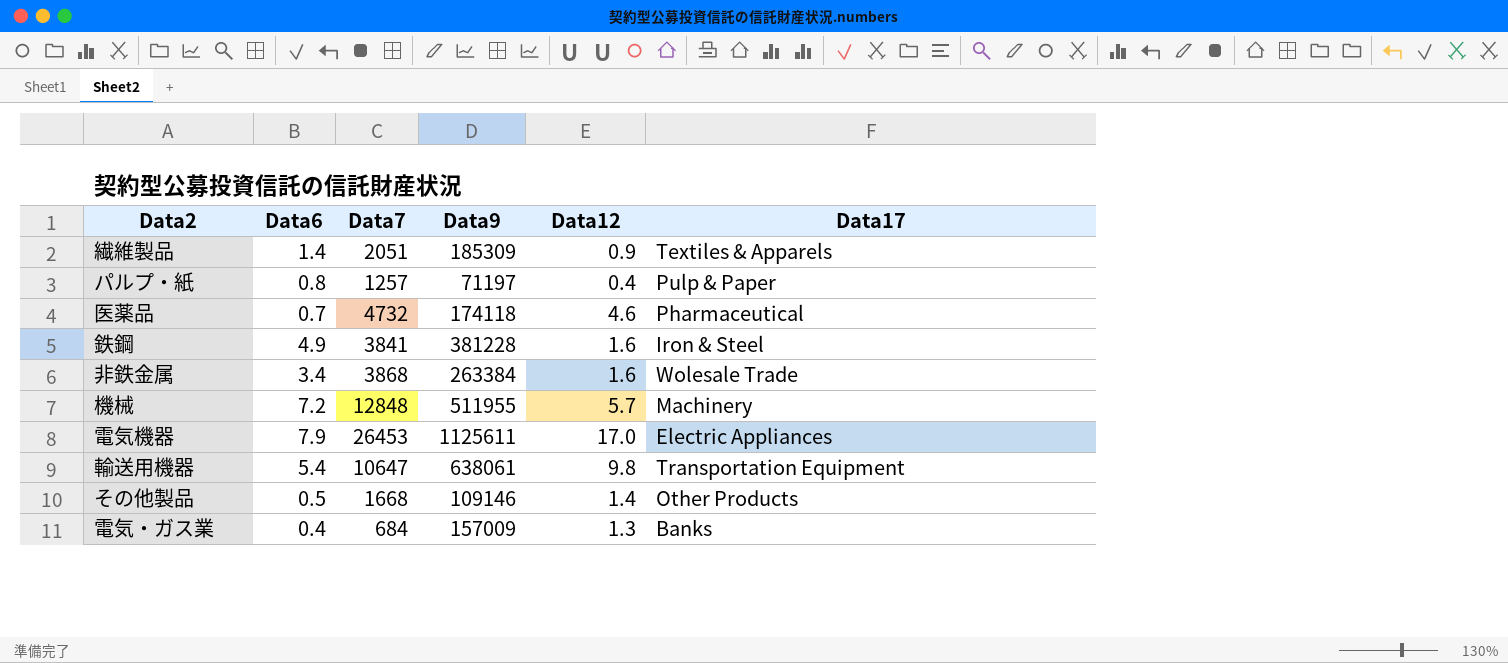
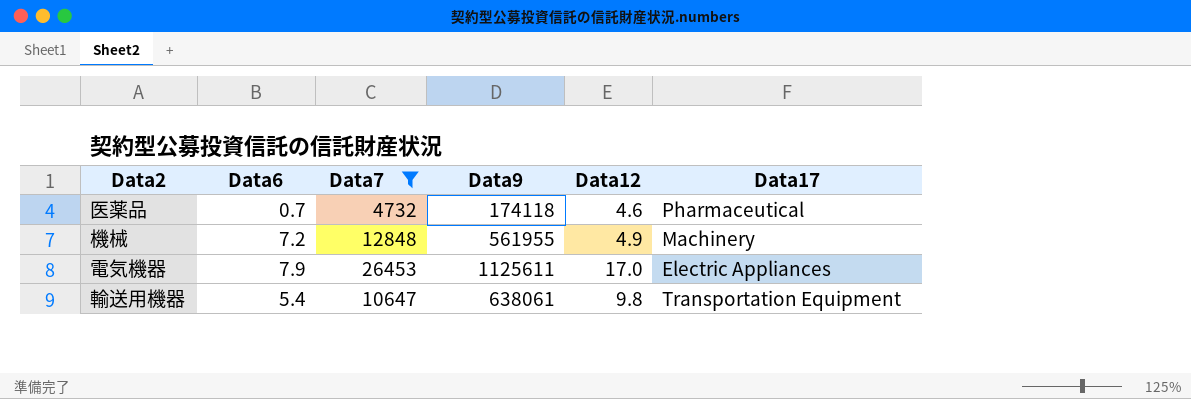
filter: none -> Data7 >= 4732
機械 | Data9: 511955 -> 561955
機械 | Data12: 5.7 -> 4.9

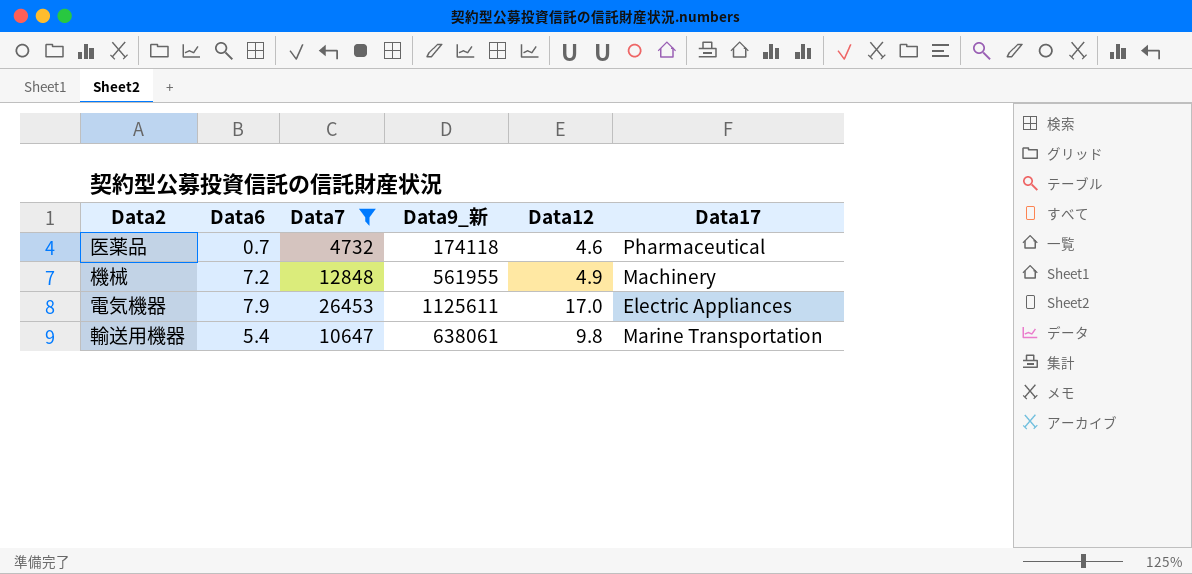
column name: Data9 -> Data9_新
輸送用機器 | Data17: Transportation Equipment -> Marine Transportation

